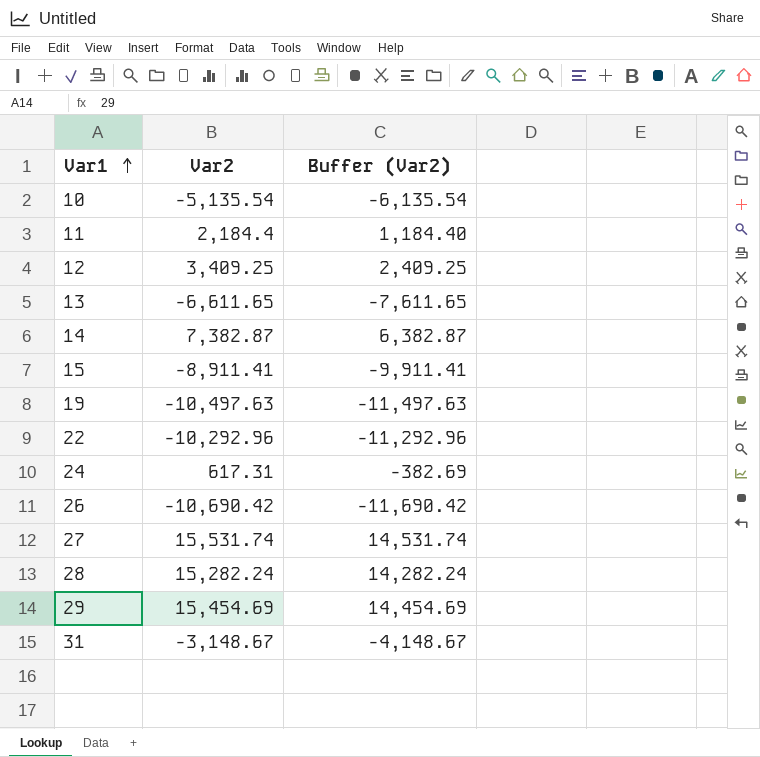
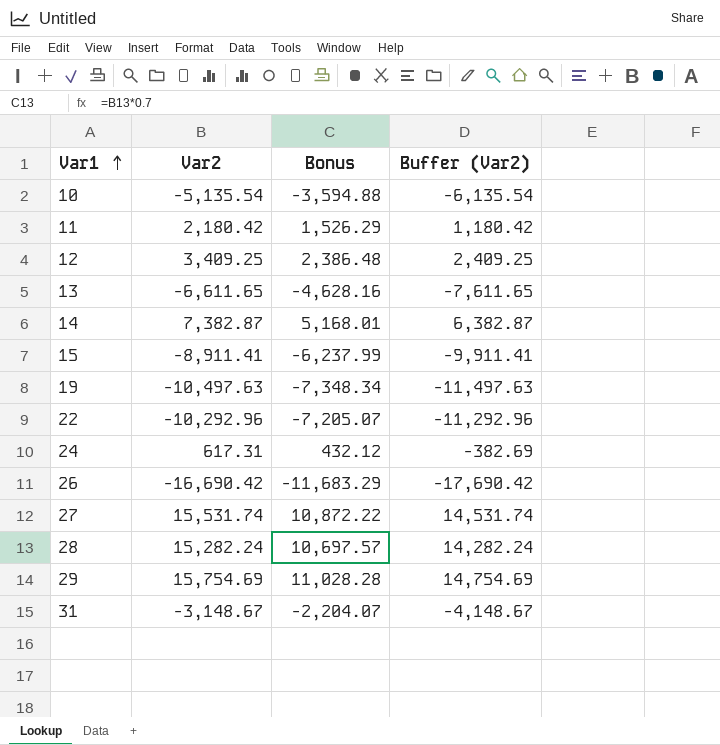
column Bonus | formula: none -> [Var2] * 0.7
11 | Var2: 2,184.4 -> 2,180.42
11 | Buffer (Var2): 1,184.40 -> 1,180.42
26 | Var2: -10,690.42 -> -16,690.42
26 | Buffer (Var2): -11,690.42 -> -17,690.42
29 | Var2: 15,454.69 -> 15,754.69
29 | Buffer (Var2): 14,454.69 -> 14,754.69

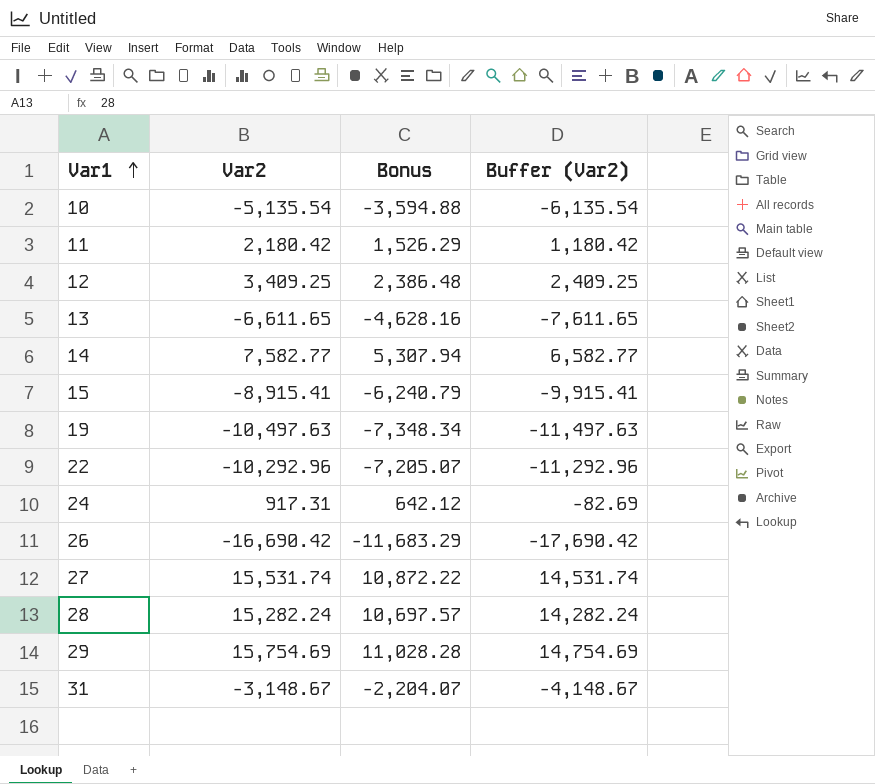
14 | Var2: 7,382.87 -> 7,582.77
14 | Bonus: 5,168.01 -> 5,307.94
14 | Buffer (Var2): 6,382.87 -> 6,582.77
15 | Var2: -8,911.41 -> -8,915.41
15 | Bonus: -6,237.99 -> -6,240.79
15 | Buffer (Var2): -9,911.41 -> -9,915.41
24 | Var2: 617.31 -> 917.31
24 | Bonus: 432.12 -> 642.12
24 | Buffer (Var2): -382.69 -> -82.69

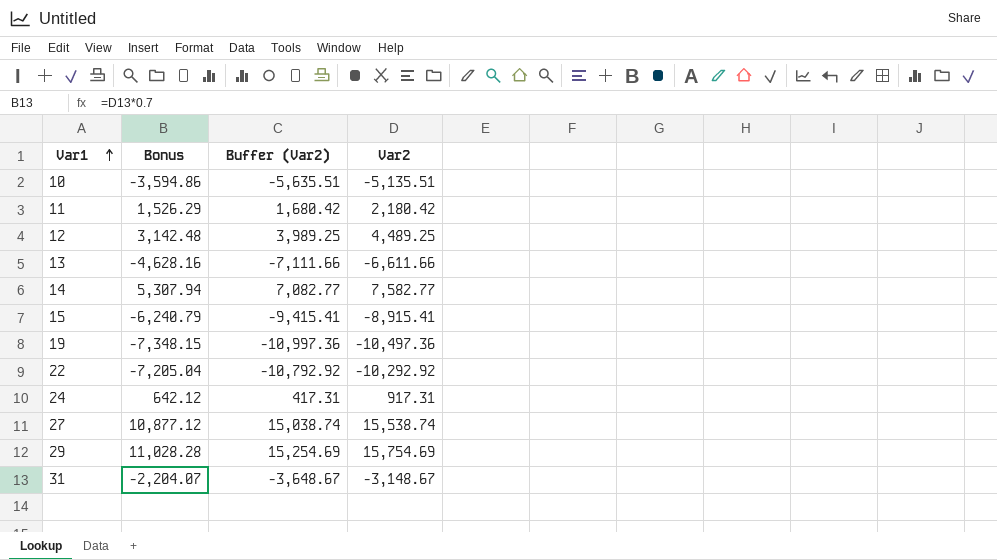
column Buffer (Var2) | formula: [Var2] - 1000 -> [Var2] - 500
column Var2 | position: 2 -> 4
row 26: -16,690.42 | -11,683.29 | -17,690.42 -> none
row 28: 15,282.24 | 10,697.57 | 14,282.24 -> none
10 | Bonus: -3,594.88 -> -3,594.86
10 | Var2: -5,135.54 -> -5,135.51
12 | Bonus: 2,386.48 -> 3,142.48
12 | Var2: 3,409.25 -> 4,489.25
13 | Var2: -6,611.65 -> -6,611.66
19 | Bonus: -7,348.34 -> -7,348.15
19 | Var2: -10,497.63 -> -10,497.36
22 | Bonus: -7,205.07 -> -7,205.04
22 | Var2: -10,292.96 -> -10,292.92
27 | Bonus: 10,872.22 -> 10,877.12
27 | Var2: 15,531.74 -> 15,538.74

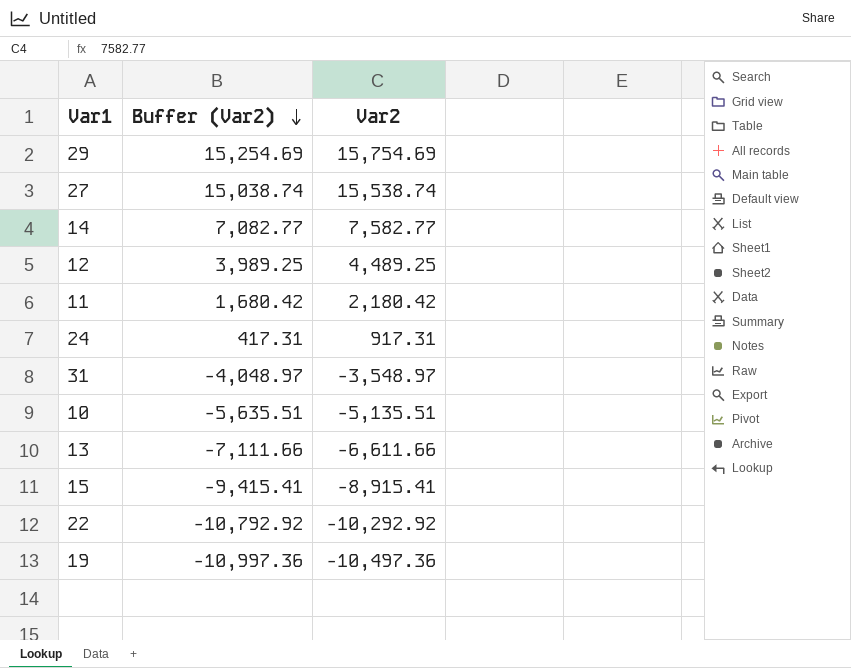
row order: Var1 ascending -> Buffer (Var2) descending
column Bonus | formula: [Var2] * 0.7 -> none
31 | Buffer (Var2): -3,648.67 -> -4,048.97
31 | Var2: -3,148.67 -> -3,548.97

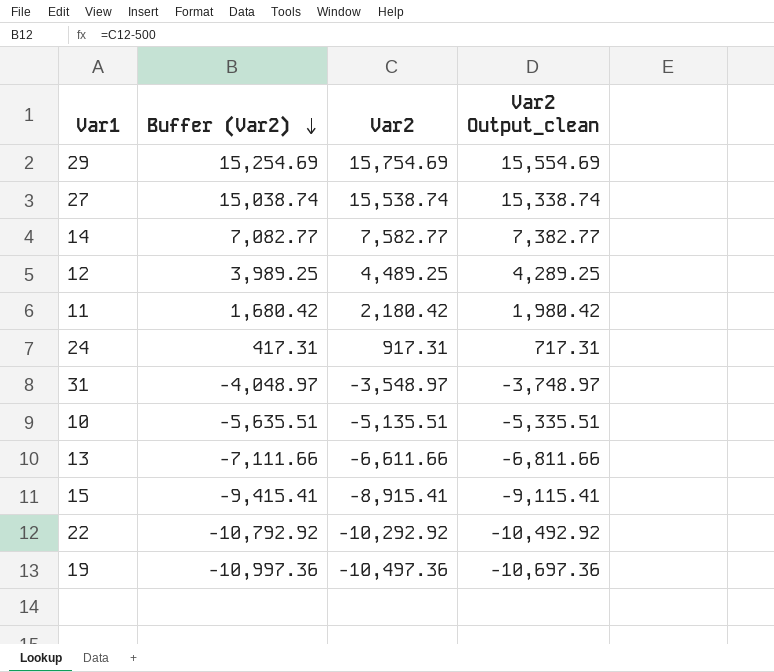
column Var2 Output_clean | formula: none -> [Var2] - 200

